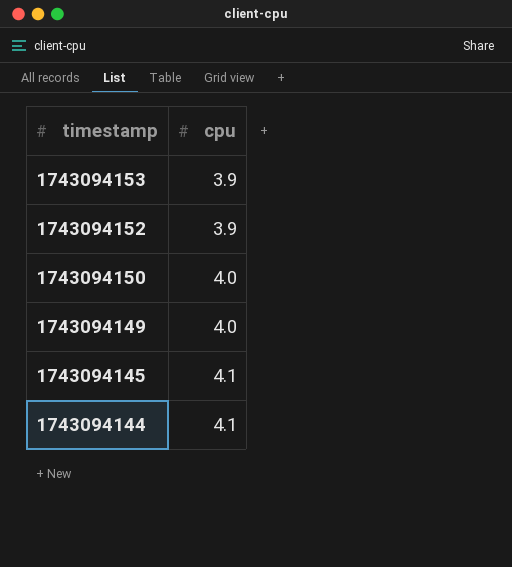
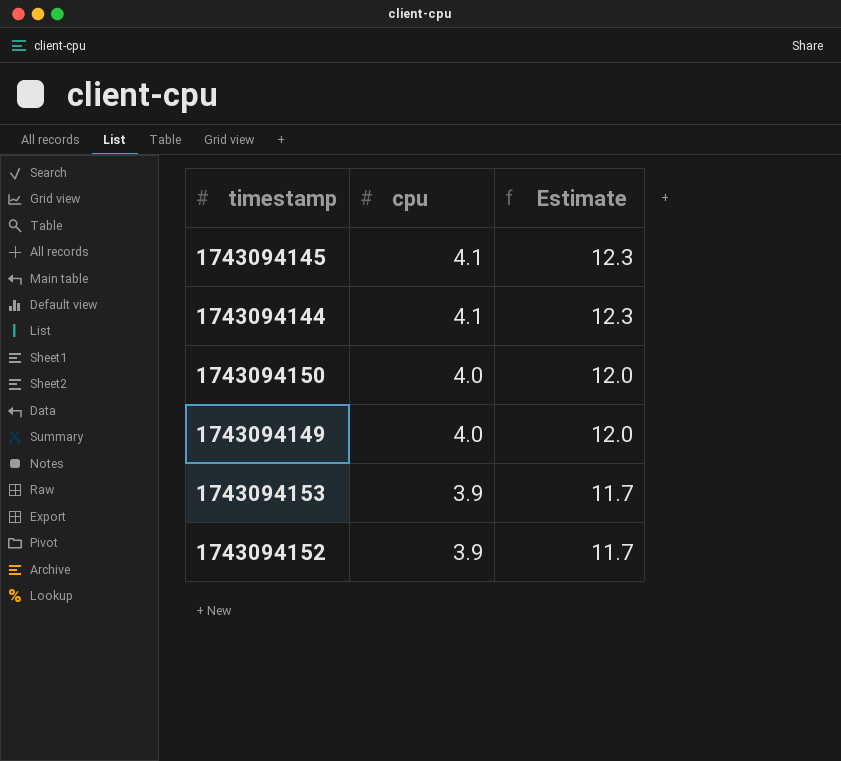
row order: timestamp descending -> cpu descending
column Estimate | formula: none -> [cpu] * 3

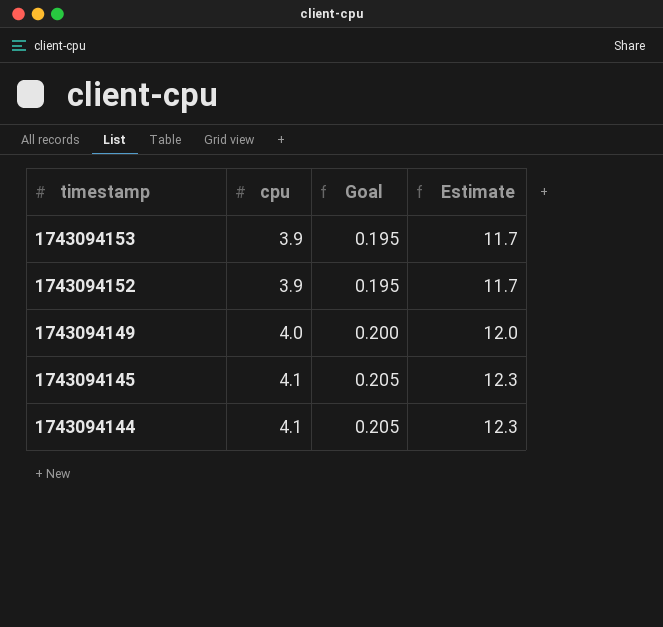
row order: cpu descending -> timestamp descending
column Goal | formula: none -> [cpu] * 0.05
row 1743094150: 4.0 | 12.0 -> none

